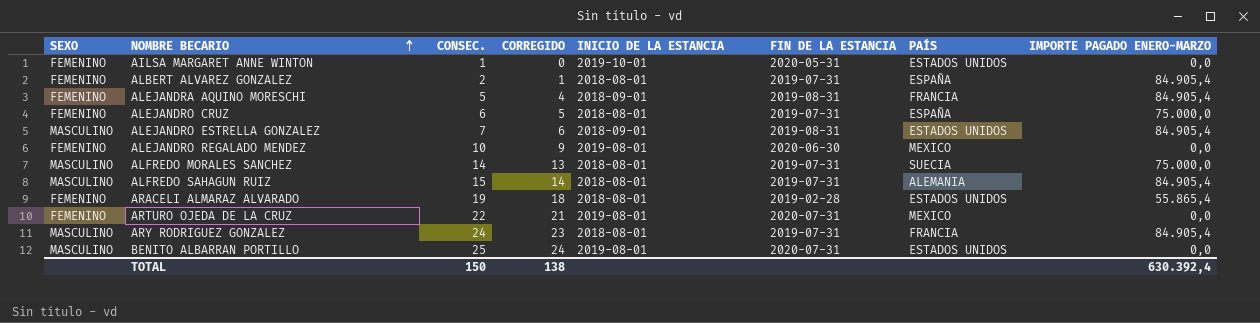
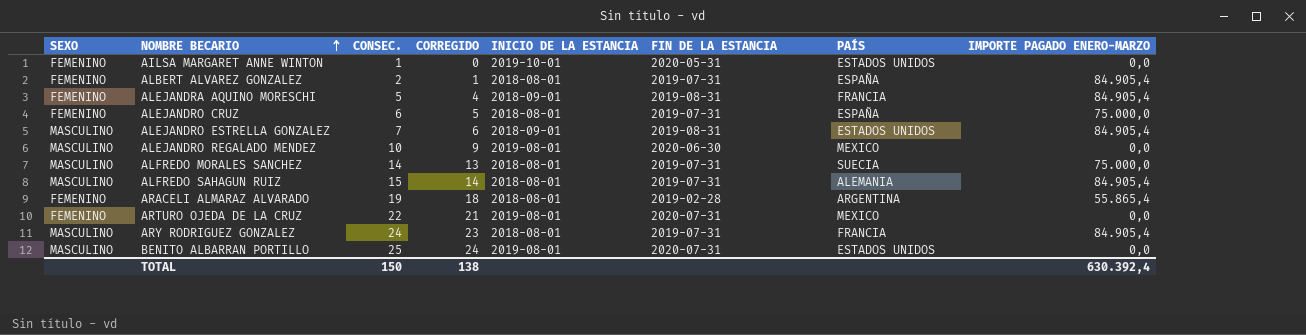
ALEJANDRO REGALADO MENDEZ | SEXO: FEMENINO -> MASCULINO
ARACELI ALMARAZ ALVARADO | PAÍS: ESTADOS UNIDOS -> ARGENTINA

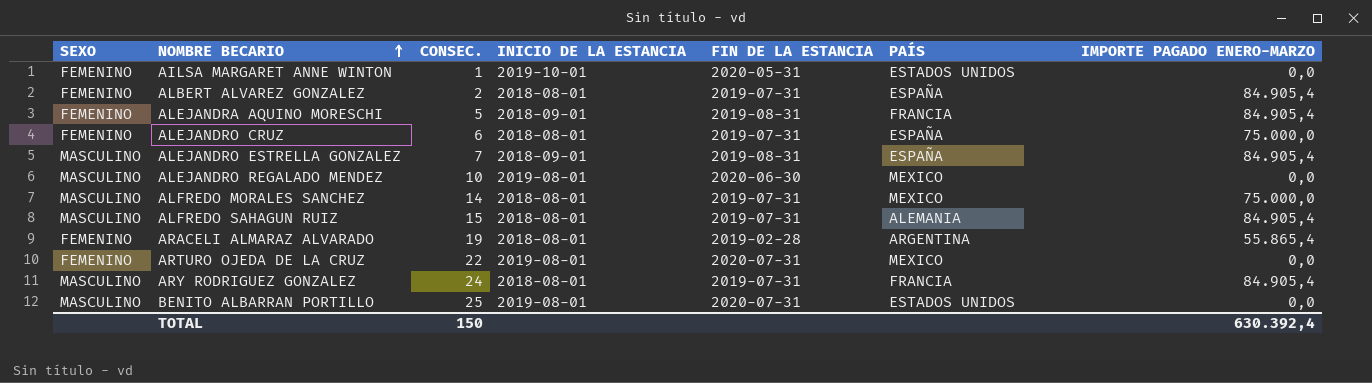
column CORREGIDO | formula: [CONSEC.] - 1 -> none
ALEJANDRO ESTRELLA GONZALEZ | PAÍS: ESTADOS UNIDOS -> ESPAÑA
ALFREDO MORALES SANCHEZ | PAÍS: SUECIA -> MEXICO

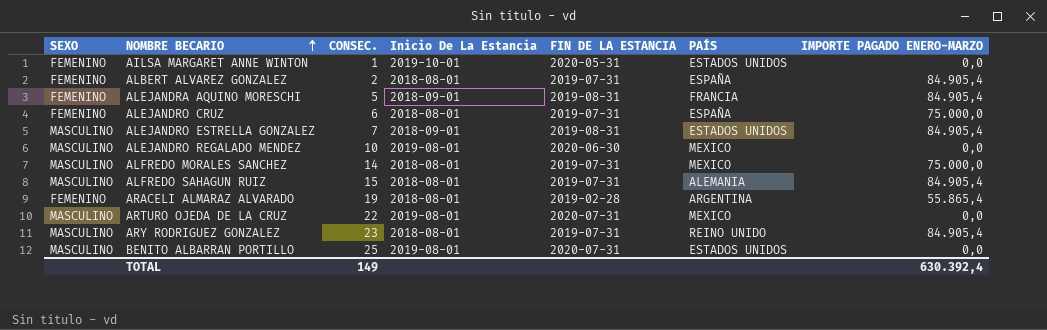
column name: INICIO DE LA ESTANCIA -> Inicio De La Estancia
ALEJANDRO ESTRELLA GONZALEZ | PAÍS: ESPAÑA -> ESTADOS UNIDOS
ARTURO OJEDA DE LA CRUZ | SEXO: FEMENINO -> MASCULINO
ARY RODRIGUEZ GONZALEZ | CONSEC.: 24 -> 23
ARY RODRIGUEZ GONZALEZ | PAÍS: FRANCIA -> REINO UNIDO
TOTAL | CONSEC.: 150 -> 149

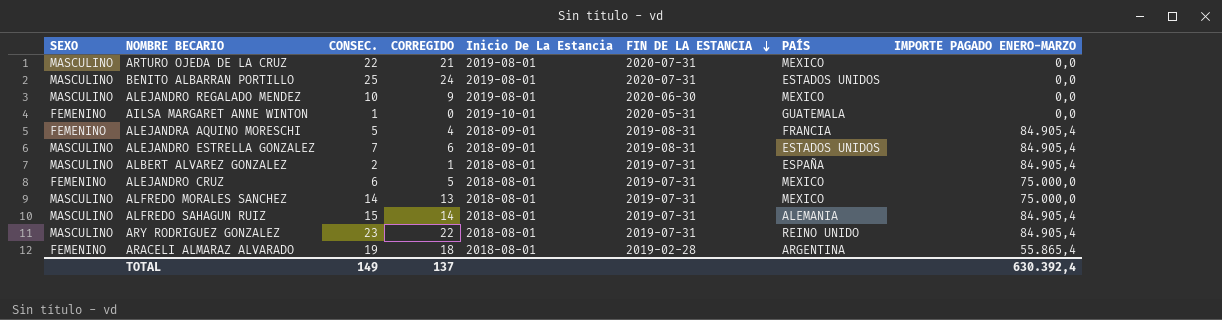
row order: NOMBRE BECARIO ascending -> FIN DE LA ESTANCIA descending
column CORREGIDO | formula: none -> [CONSEC.] - 1
AILSA MARGARET ANNE WINTON | PAÍS: ESTADOS UNIDOS -> GUATEMALA
ALBERT ALVAREZ GONZALEZ | SEXO: FEMENINO -> MASCULINO
ALEJANDRO CRUZ | PAÍS: ESPAÑA -> MEXICO

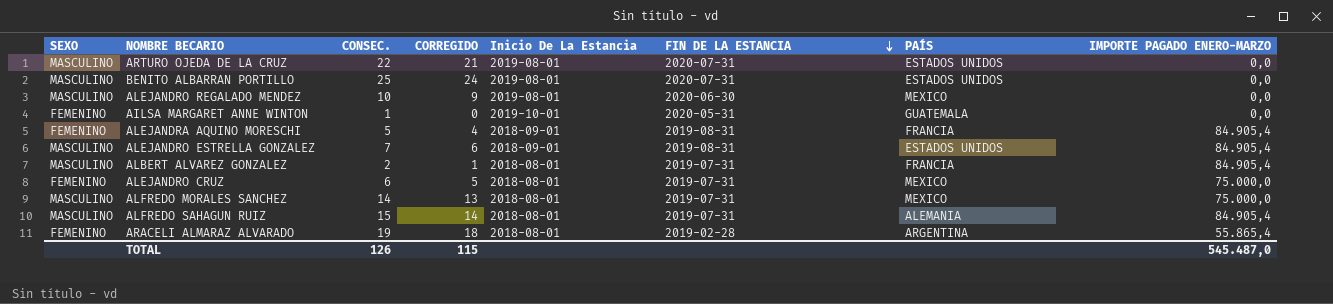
row ARY RODRIGUEZ GONZALEZ: MASCULINO | 23 | 22 | 2018-08-01 | 2019-07-31 | REINO UNIDO | 84.905,4 -> none
ARTURO OJEDA DE LA CRUZ | PAÍS: MEXICO -> ESTADOS UNIDOS
ALBERT ALVAREZ GONZALEZ | PAÍS: ESPAÑA -> FRANCIA
TOTAL | CONSEC.: 149 -> 126
TOTAL | CORREGIDO: 137 -> 115
TOTAL | IMPORTE PAGADO ENERO-MARZO: 630.392,4 -> 545.487,0

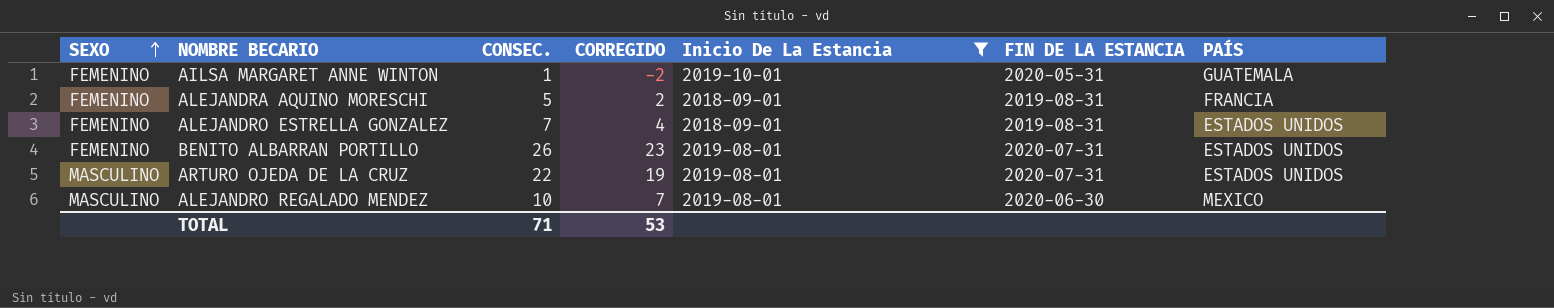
filter: none -> Inicio De La Estancia != 2018-08-01
row order: FIN DE LA ESTANCIA descending -> SEXO ascending
column IMPORTE PAGADO ENERO-MARZO | position: 8 -> none
column CORREGIDO | formula: [CONSEC.] - 1 -> [CONSEC.] - 3
ALEJANDRO ESTRELLA GONZALEZ | SEXO: MASCULINO -> FEMENINO
BENITO ALBARRAN PORTILLO | SEXO: MASCULINO -> FEMENINO
BENITO ALBARRAN PORTILLO | CONSEC.: 25 -> 26
TOTAL | CONSEC.: 126 -> 71
TOTAL | CORREGIDO: 115 -> 53

